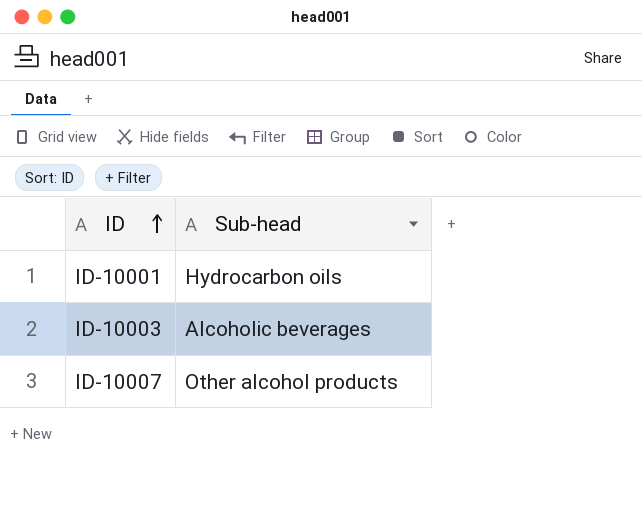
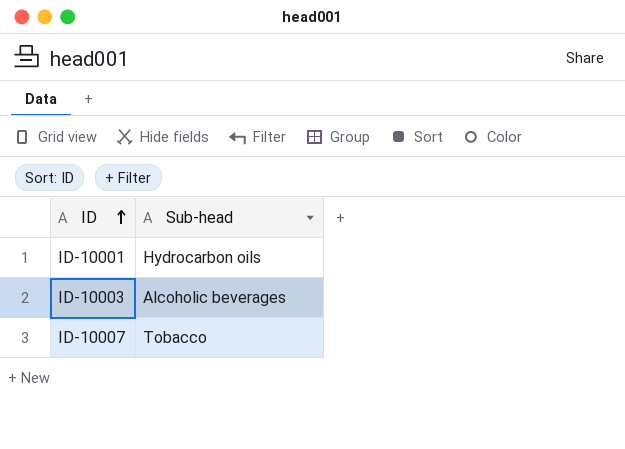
ID-10007 | Sub-head: Other alcohol products -> Tobacco

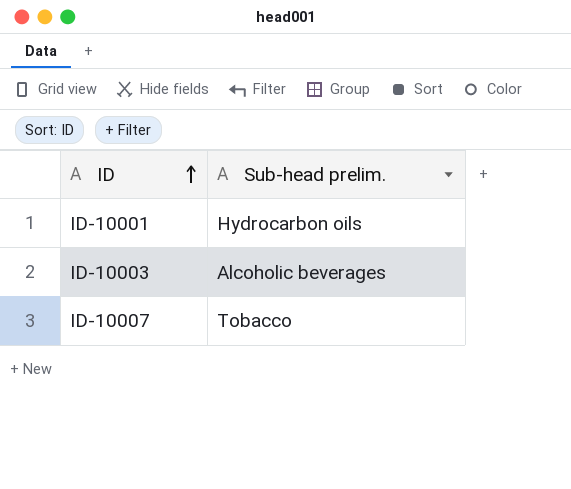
column name: Sub-head -> Sub-head prelim.

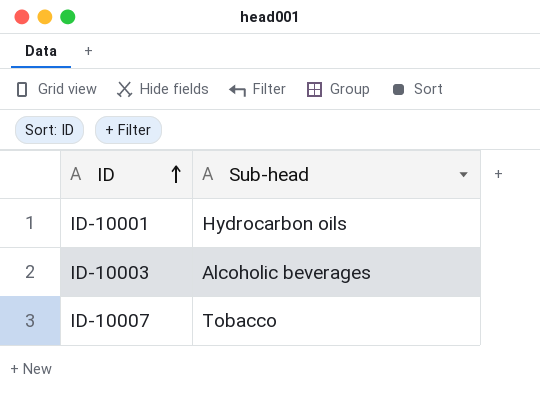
column name: Sub-head prelim. -> Sub-head

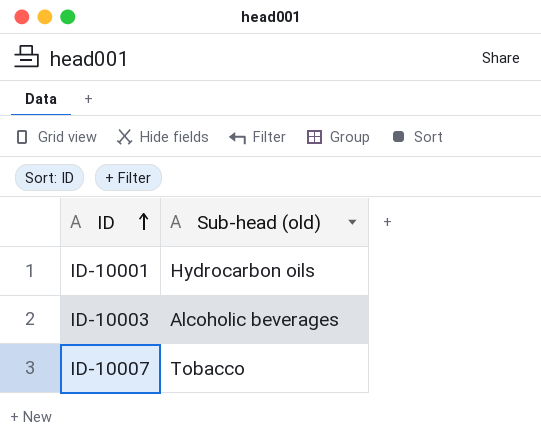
column name: Sub-head -> Sub-head (old)

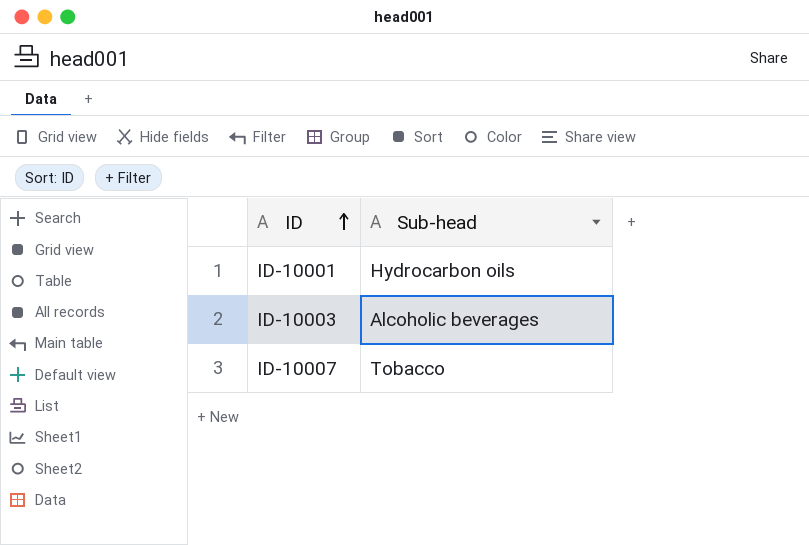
column name: Sub-head (old) -> Sub-head

